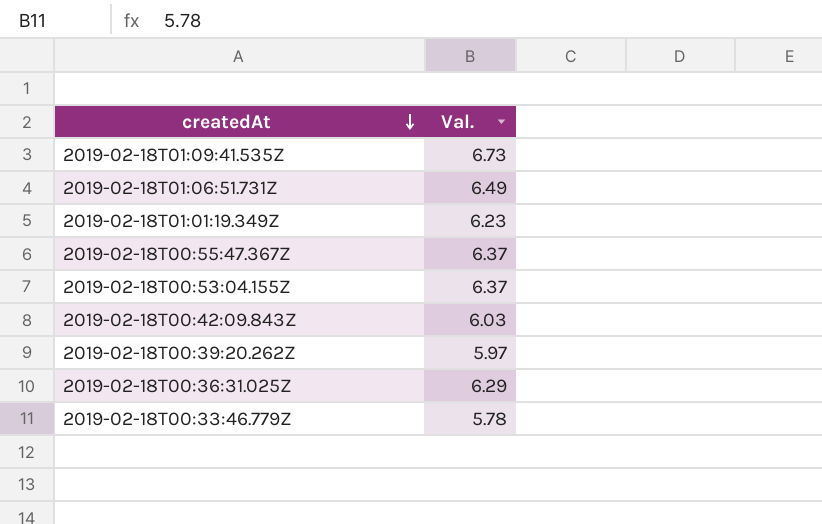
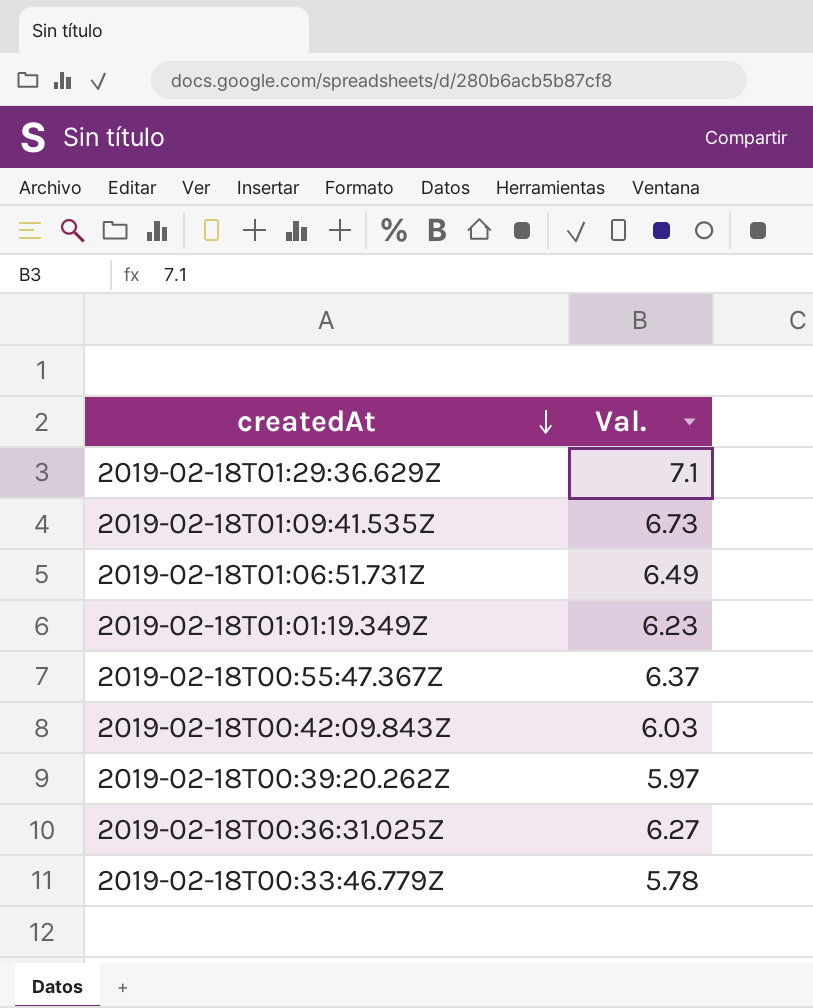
row 2019-02-18T00:53:04.155Z: 6.37 -> none
row 2019-02-18T01:29:36.629Z: none -> 7.1
2019-02-18T00:36:31.025Z | Val.: 6.29 -> 6.27

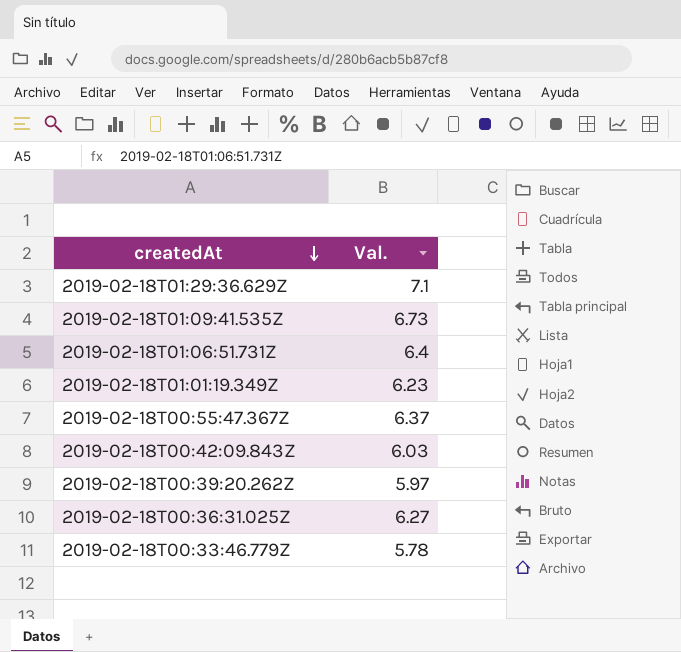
2019-02-18T01:06:51.731Z | Val.: 6.49 -> 6.4

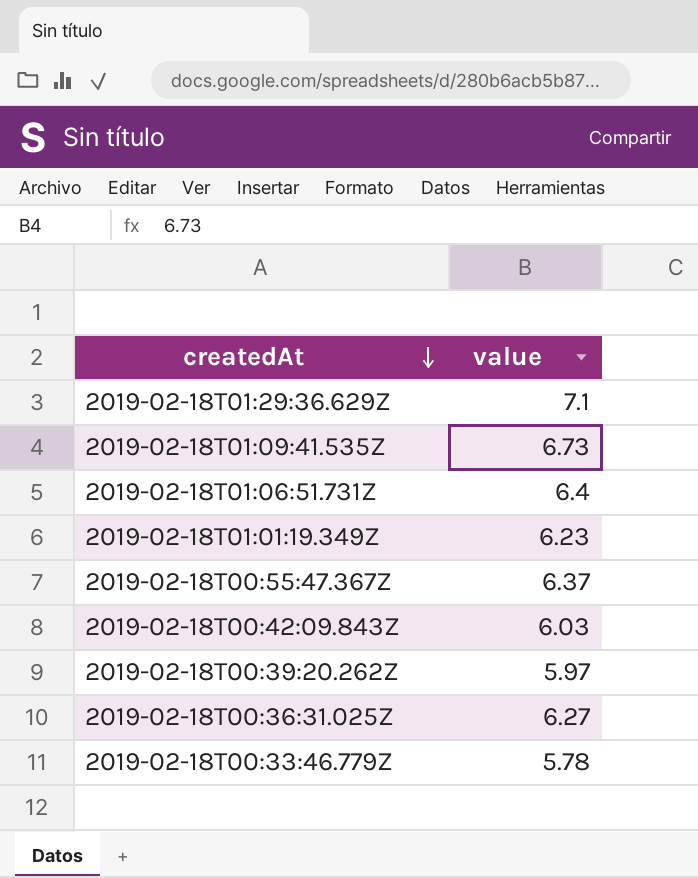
column name: Val. -> value

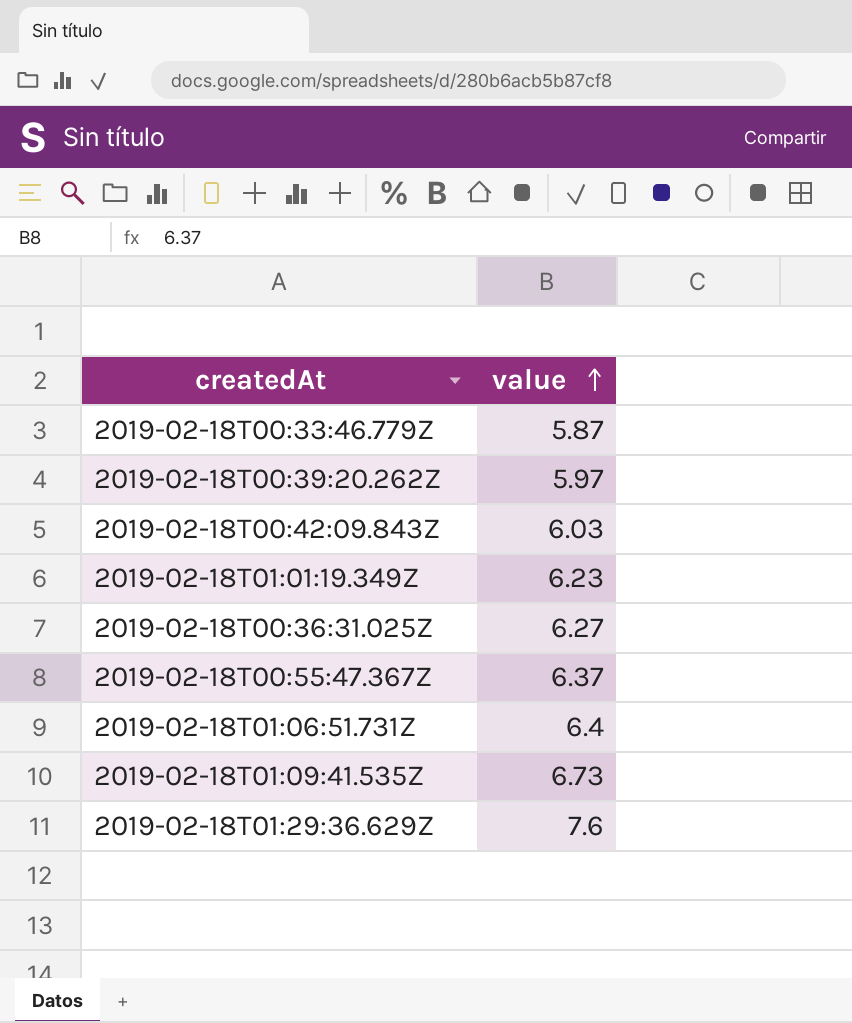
row order: createdAt descending -> value ascending
2019-02-18T00:33:46.779Z | value: 5.78 -> 5.87
2019-02-18T01:29:36.629Z | value: 7.1 -> 7.6

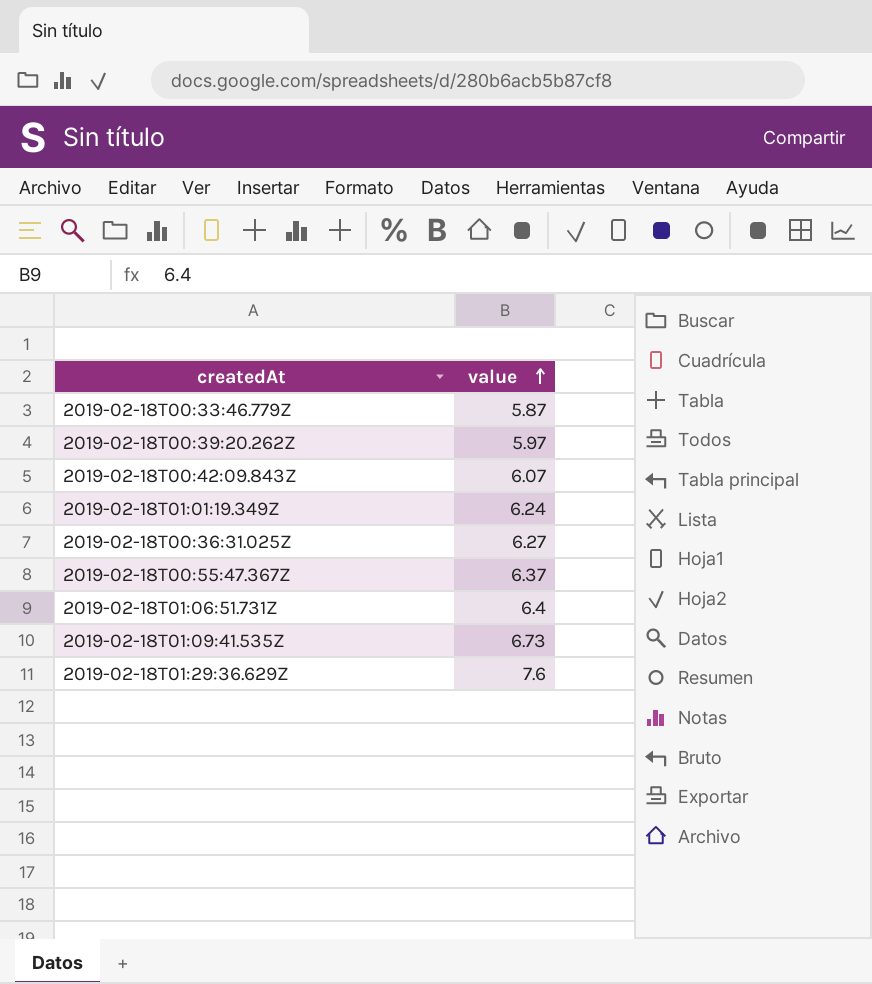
2019-02-18T00:42:09.843Z | value: 6.03 -> 6.07
2019-02-18T01:01:19.349Z | value: 6.23 -> 6.24

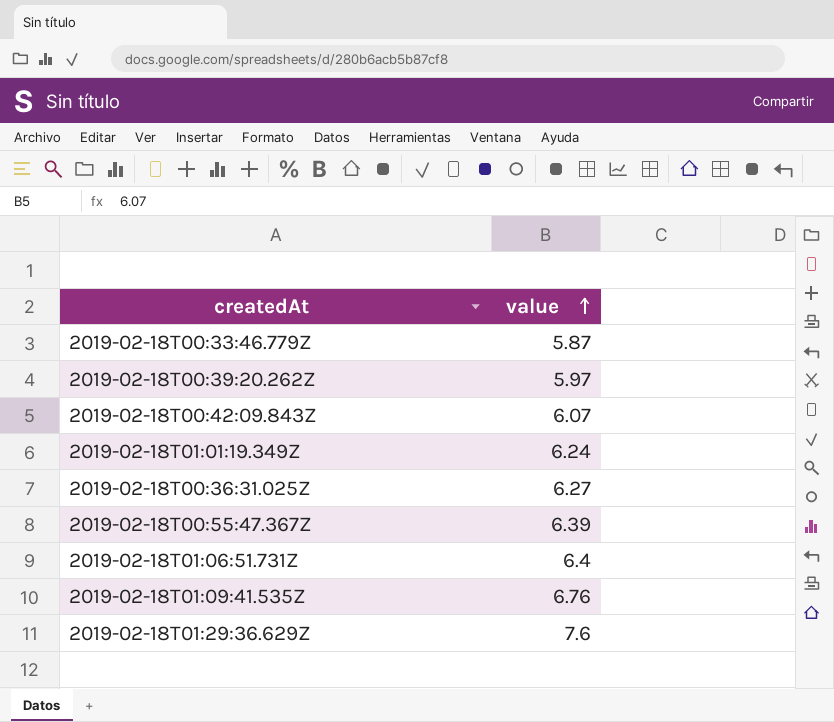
2019-02-18T00:55:47.367Z | value: 6.37 -> 6.39
2019-02-18T01:09:41.535Z | value: 6.73 -> 6.76

